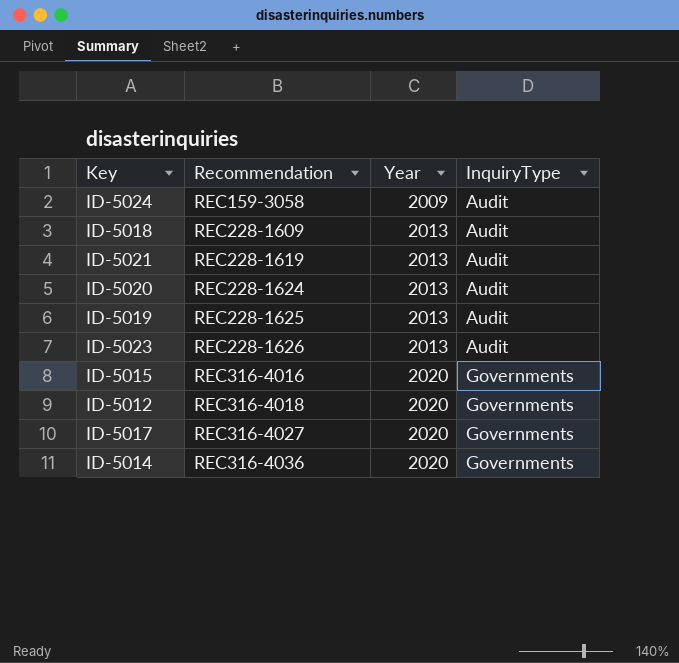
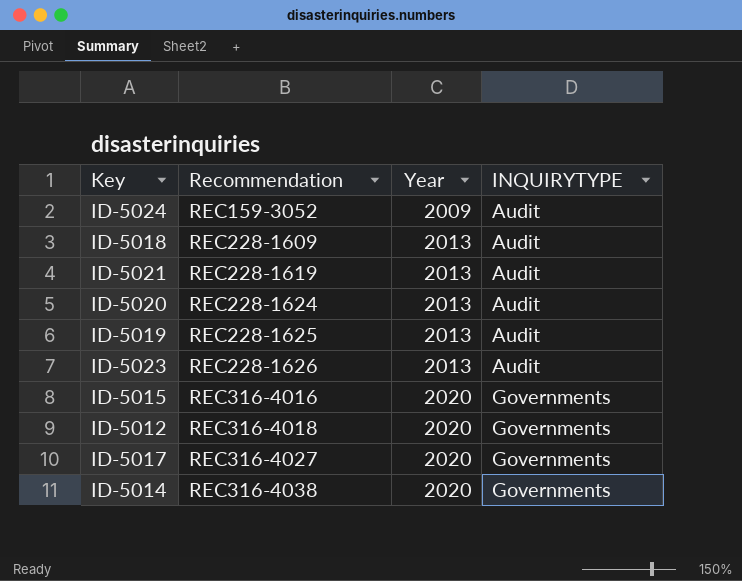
column name: InquiryType -> INQUIRYTYPE
ID-5024 | Recommendation: REC159-3058 -> REC159-3052
ID-5014 | Recommendation: REC316-4036 -> REC316-4038

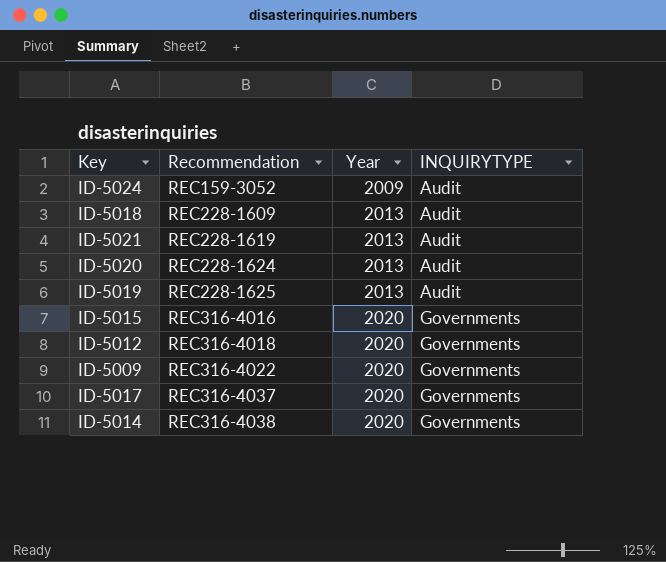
row ID-5023: REC228-1626 | 2013 | Audit -> none
row ID-5009: none -> REC316-4022 | 2020 | Governments
ID-5017 | Recommendation: REC316-4027 -> REC316-4037

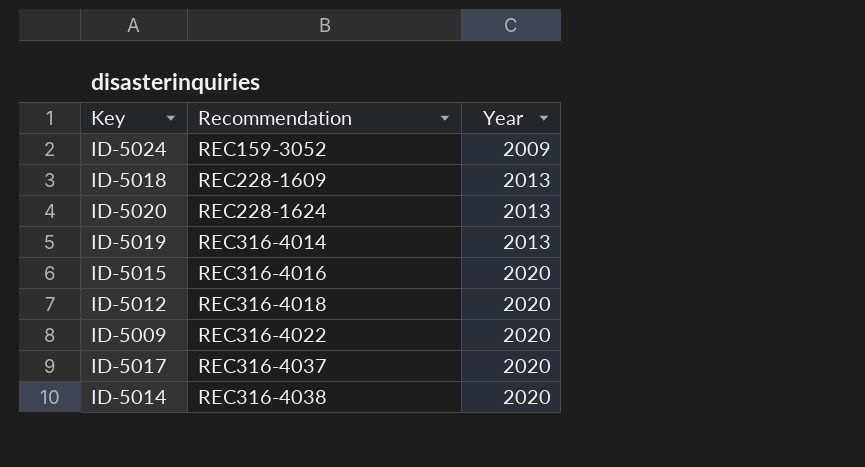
column INQUIRYTYPE | position: 4 -> none
row ID-5021: REC228-1619 | 2013 | Audit -> none
ID-5019 | Recommendation: REC228-1625 -> REC316-4014

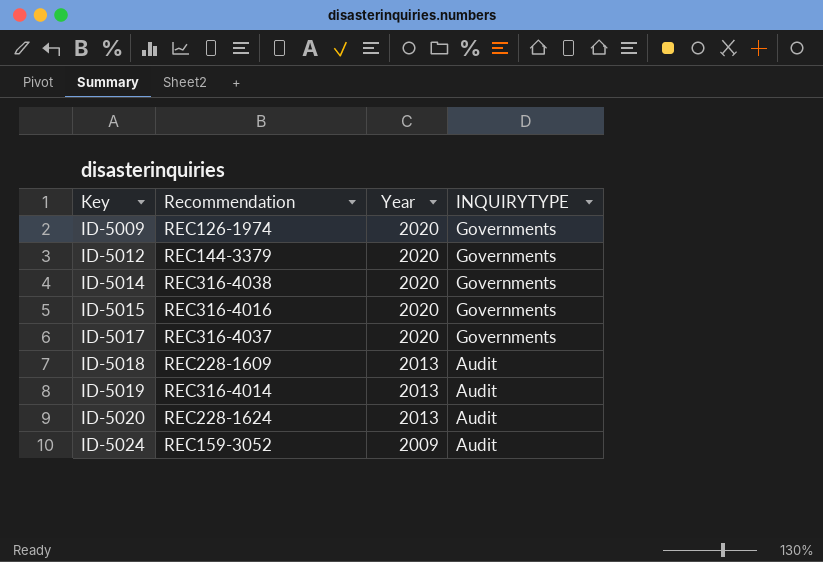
row order: Recommendation ascending -> Key ascending
column INQUIRYTYPE | position: none -> 4
ID-5009 | Recommendation: REC316-4022 -> REC126-1974
ID-5012 | Recommendation: REC316-4018 -> REC144-3379

